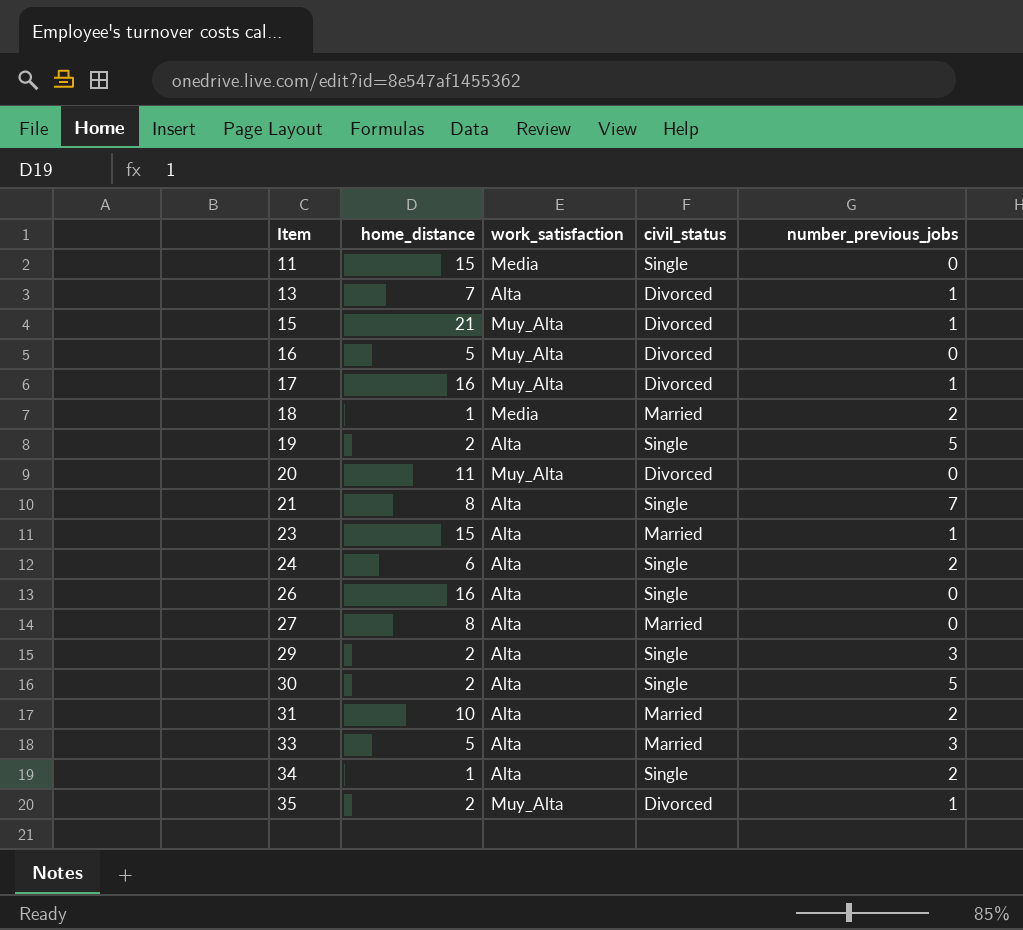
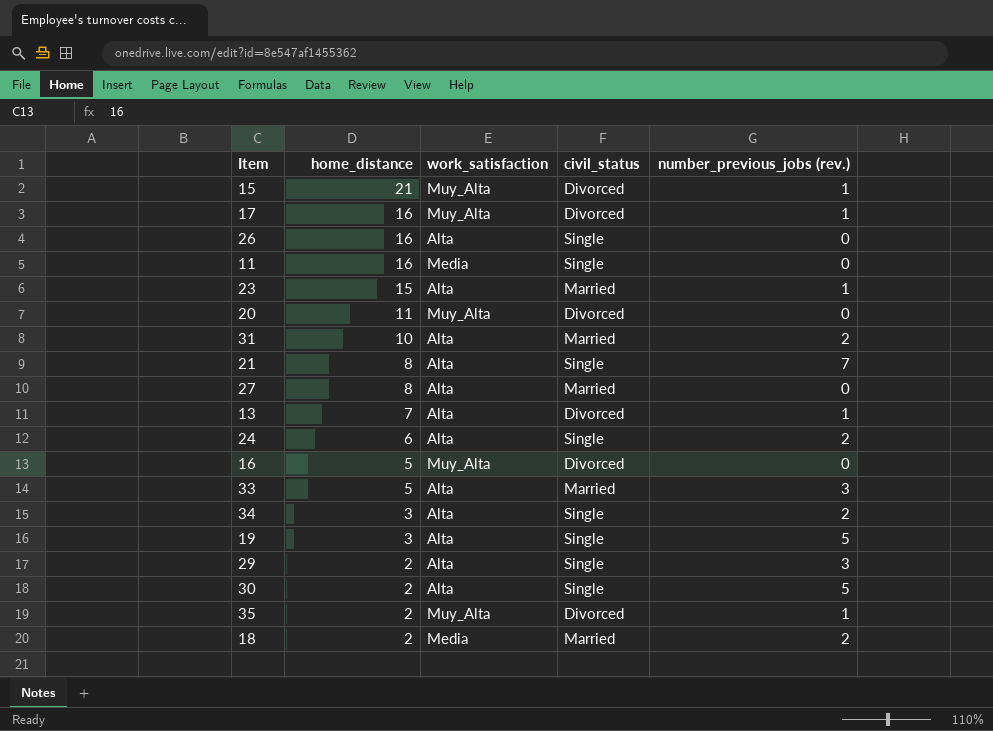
row order: Item ascending -> home_distance descending
column name: number_previous_jobs -> number_previous_jobs (rev.)
11 | home_distance: 15 -> 16
34 | home_distance: 1 -> 3
19 | home_distance: 2 -> 3
18 | home_distance: 1 -> 2

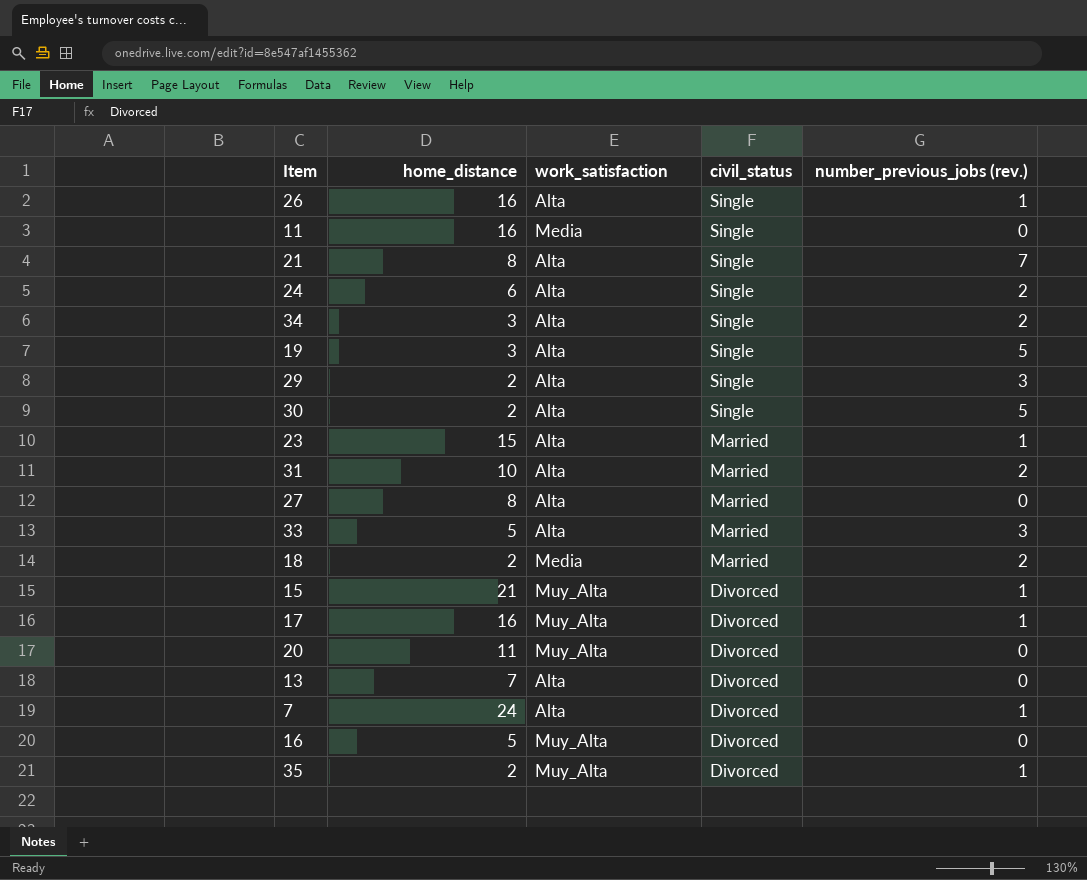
row order: home_distance descending -> civil_status descending
26 | number_previous_jobs (rev.): 0 -> 1
13 | number_previous_jobs (rev.): 1 -> 0
row 7: none -> 24 | Alta | Divorced | 1

